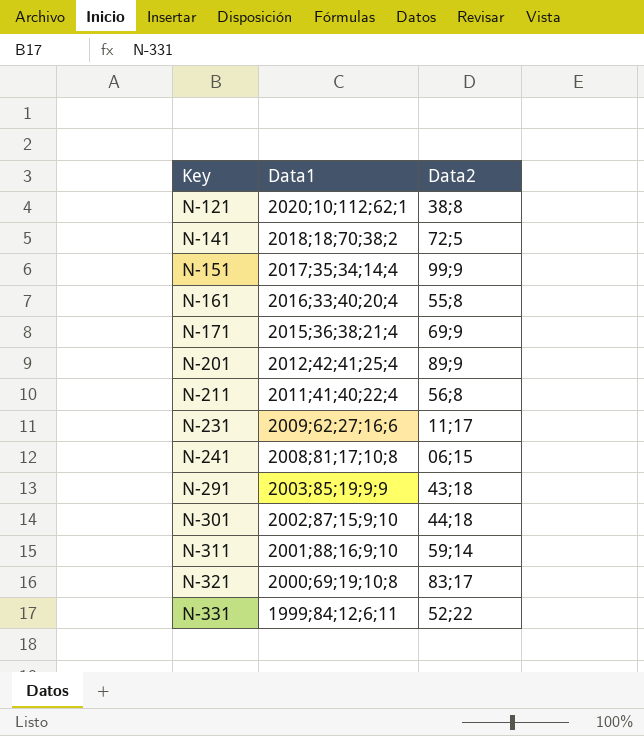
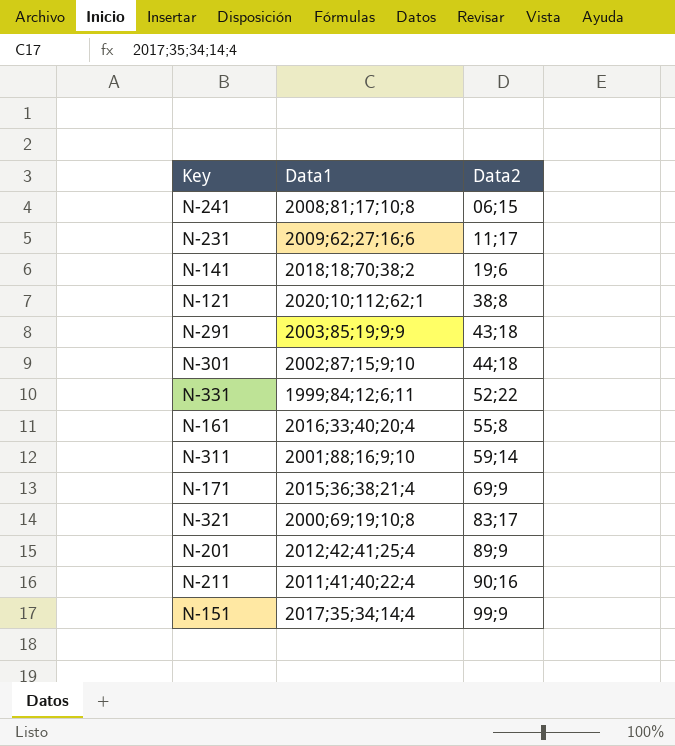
row order: Key ascending -> Data2 ascending
N-141 | Data2: 72;5 -> 19;6
N-211 | Data2: 56;8 -> 90;16

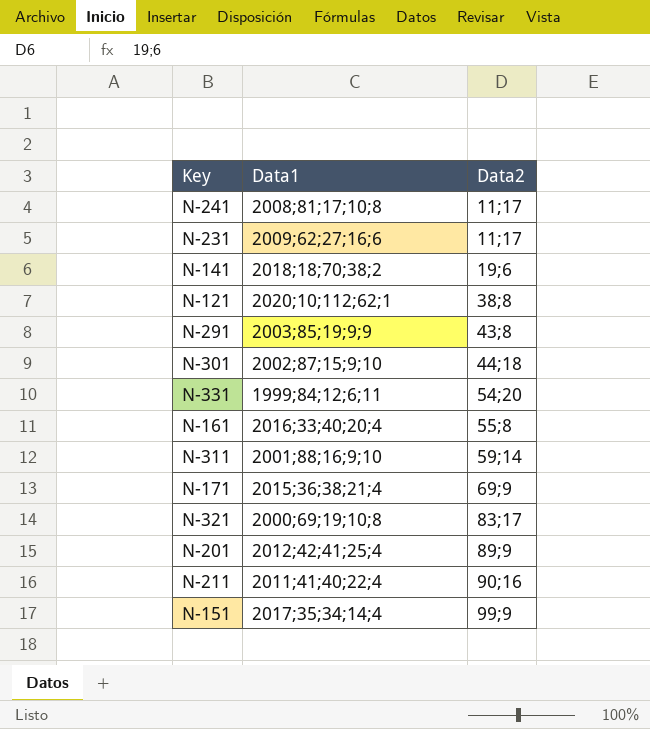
N-241 | Data2: 06;15 -> 11;17
N-291 | Data2: 43;18 -> 43;8
N-331 | Data2: 52;22 -> 54;20

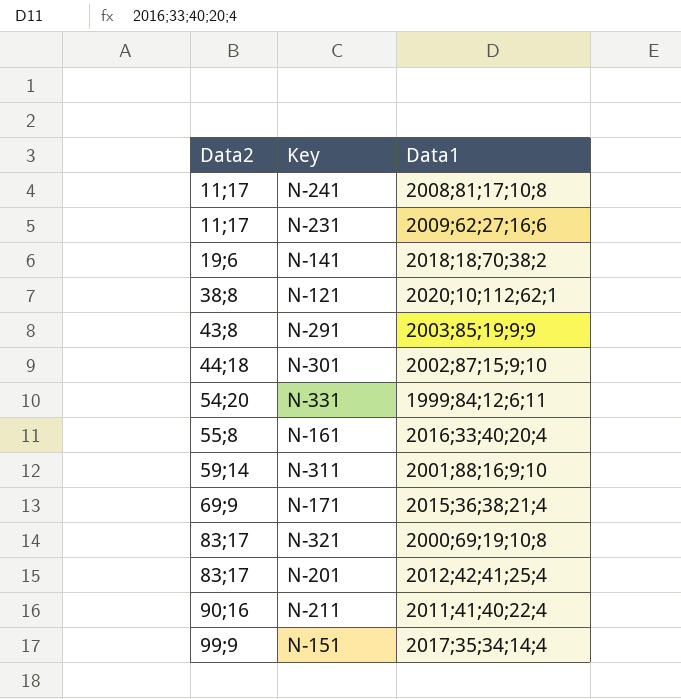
column Data2 | position: 3 -> 1
N-201 | Data2: 89;9 -> 83;17

